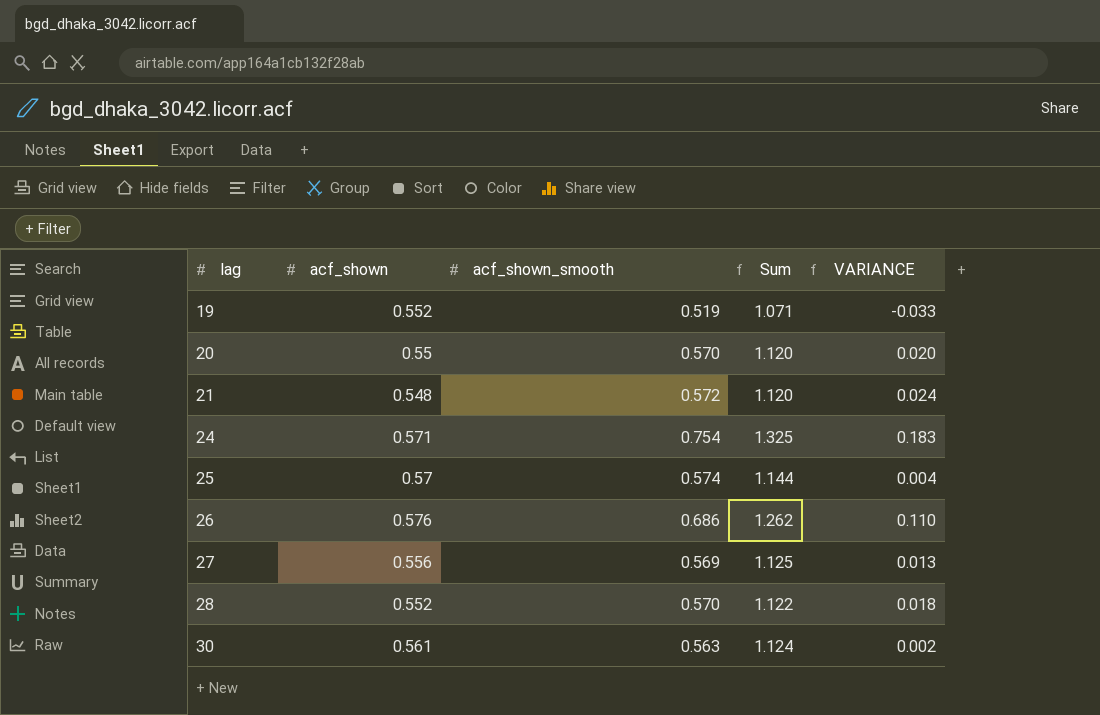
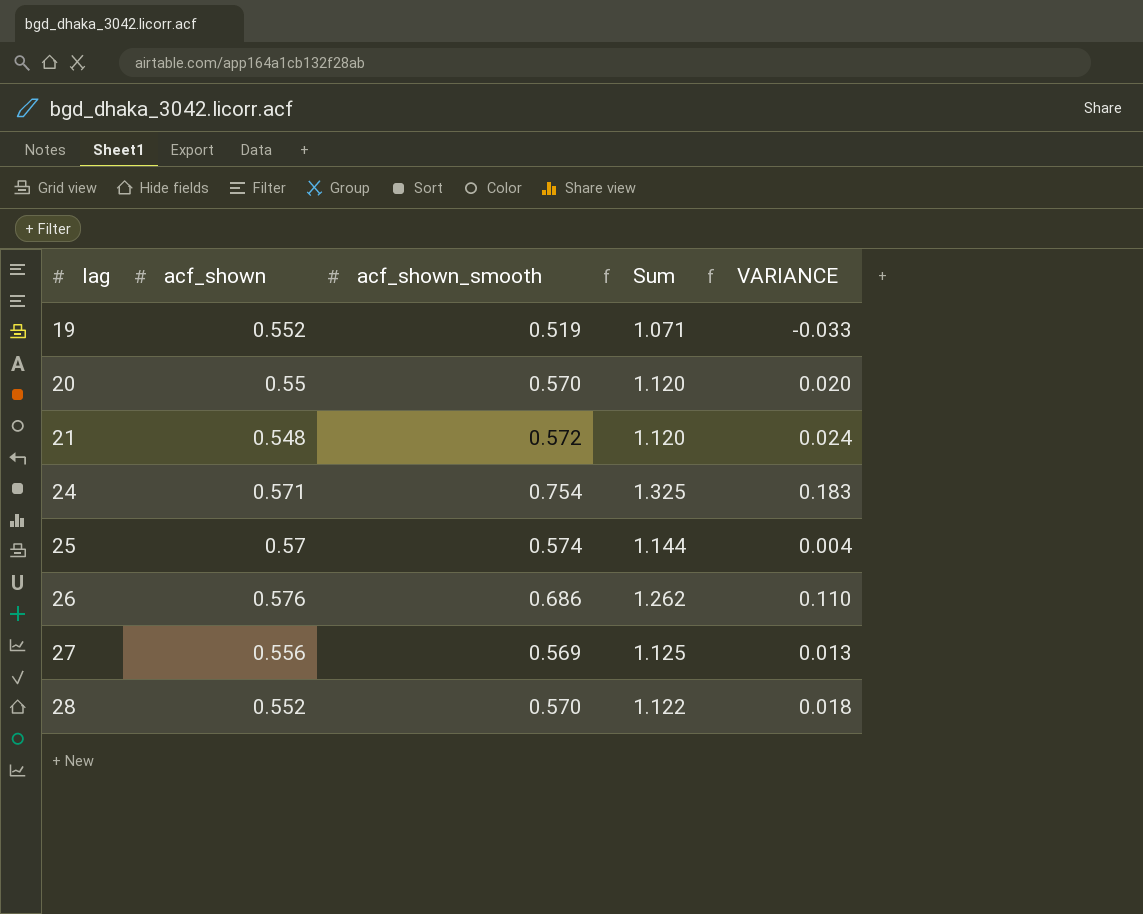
row 30: 0.561 | 0.563 | 1.124 | 0.002 -> none

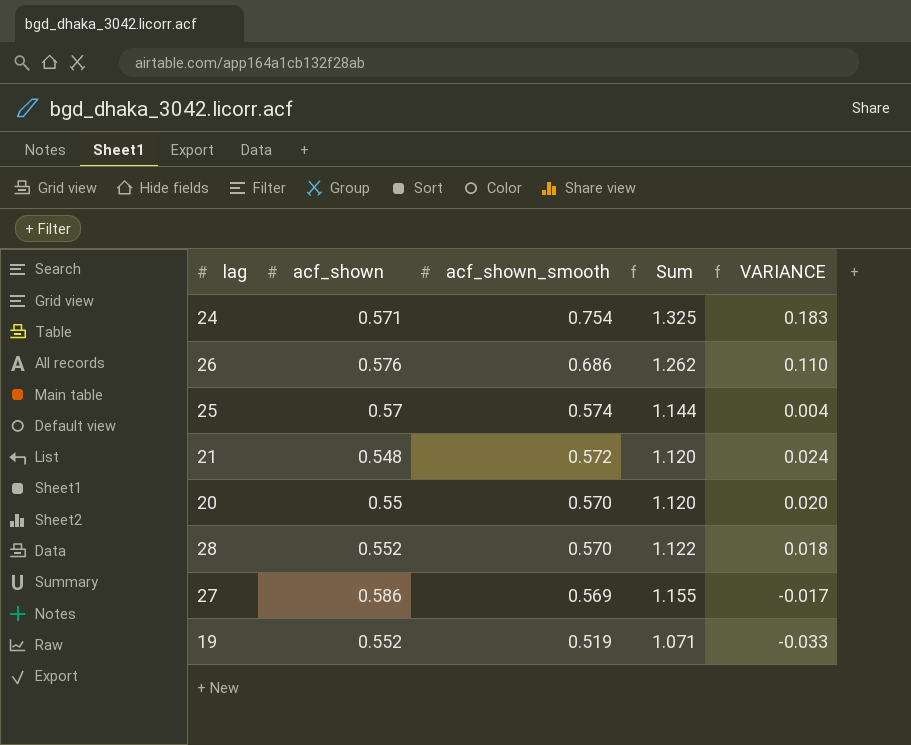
row order: lag ascending -> acf_shown_smooth descending
27 | acf_shown: 0.556 -> 0.586
27 | Sum: 1.125 -> 1.155
27 | VARIANCE: 0.013 -> -0.017

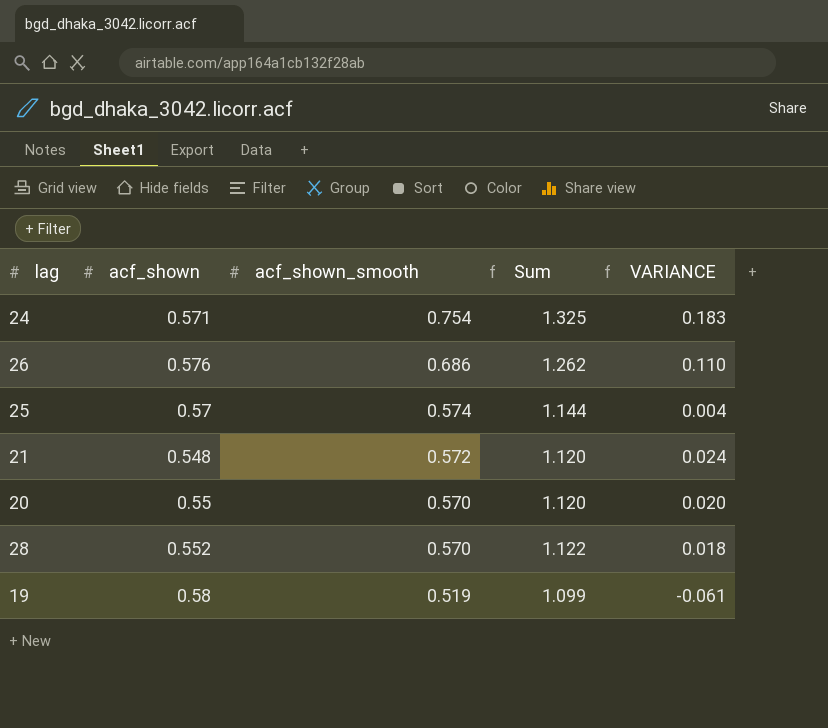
row 27: 0.586 | 0.569 | 1.155 | -0.017 -> none
19 | acf_shown: 0.552 -> 0.58
19 | Sum: 1.071 -> 1.099
19 | VARIANCE: -0.033 -> -0.061

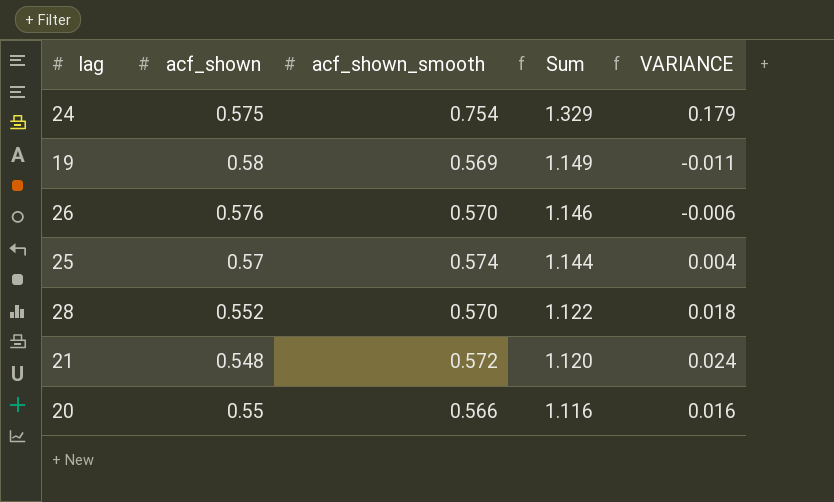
row order: acf_shown_smooth descending -> Sum descending
24 | acf_shown: 0.571 -> 0.575
24 | Sum: 1.325 -> 1.329
24 | VARIANCE: 0.183 -> 0.179
19 | acf_shown_smooth: 0.519 -> 0.569
19 | Sum: 1.099 -> 1.149
19 | VARIANCE: -0.061 -> -0.011
26 | acf_shown_smooth: 0.686 -> 0.570
26 | Sum: 1.262 -> 1.146
26 | VARIANCE: 0.110 -> -0.006
20 | acf_shown_smooth: 0.570 -> 0.566
20 | Sum: 1.120 -> 1.116
20 | VARIANCE: 0.020 -> 0.016

